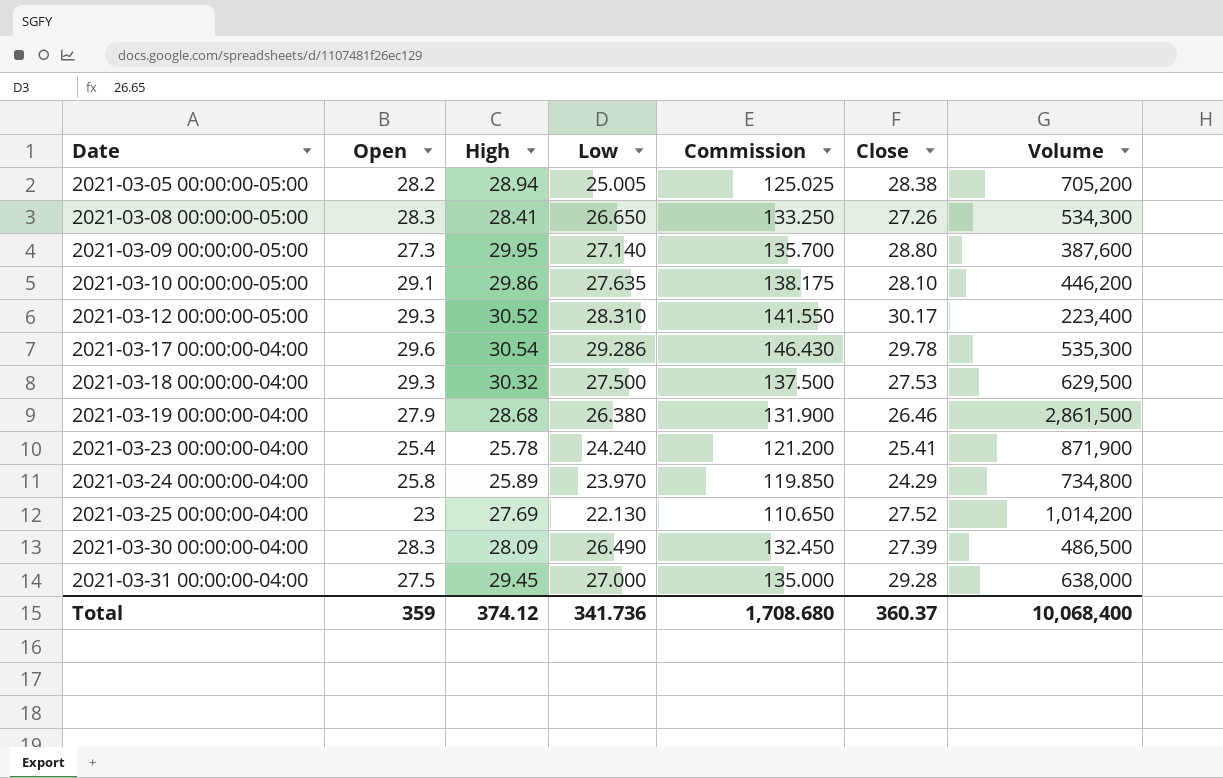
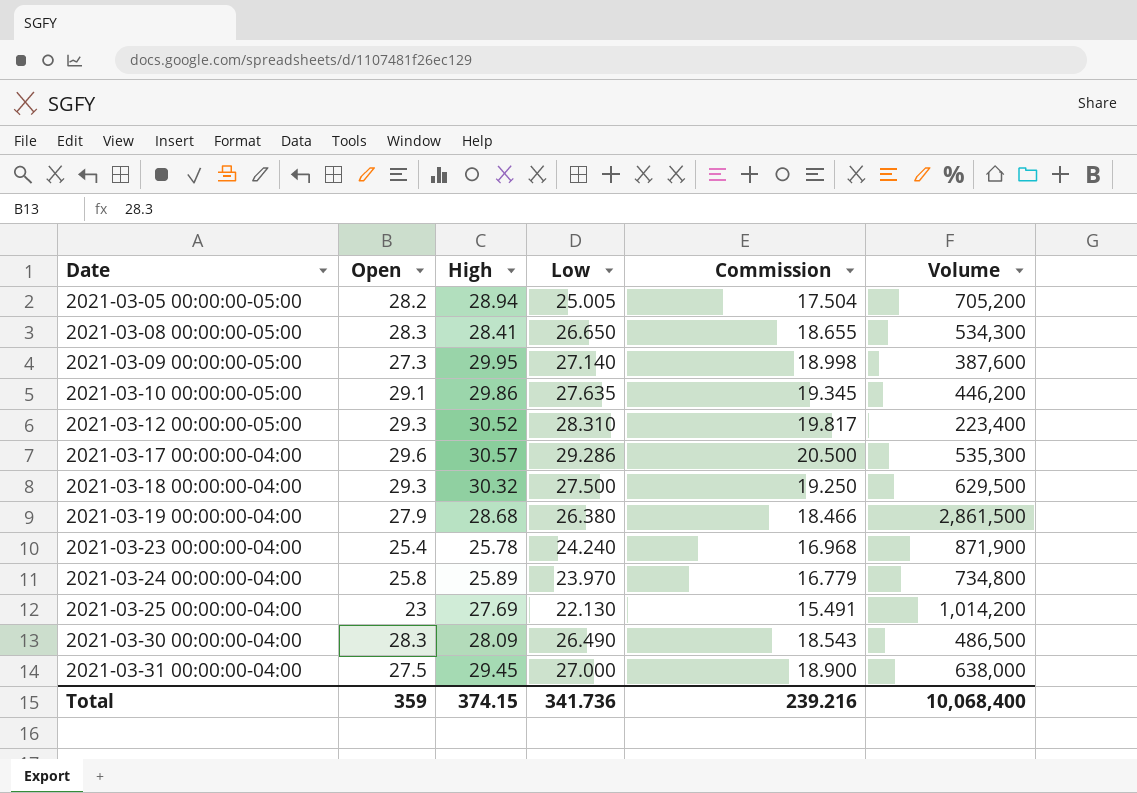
column Close | position: 6 -> none
column Commission | formula: [Low] * 5 -> [Low] * 0.7
2021-03-17 00:00:00-04:00 | High: 30.54 -> 30.57
Total | High: 374.12 -> 374.15
Total | Commission: 1,708.680 -> 239.216

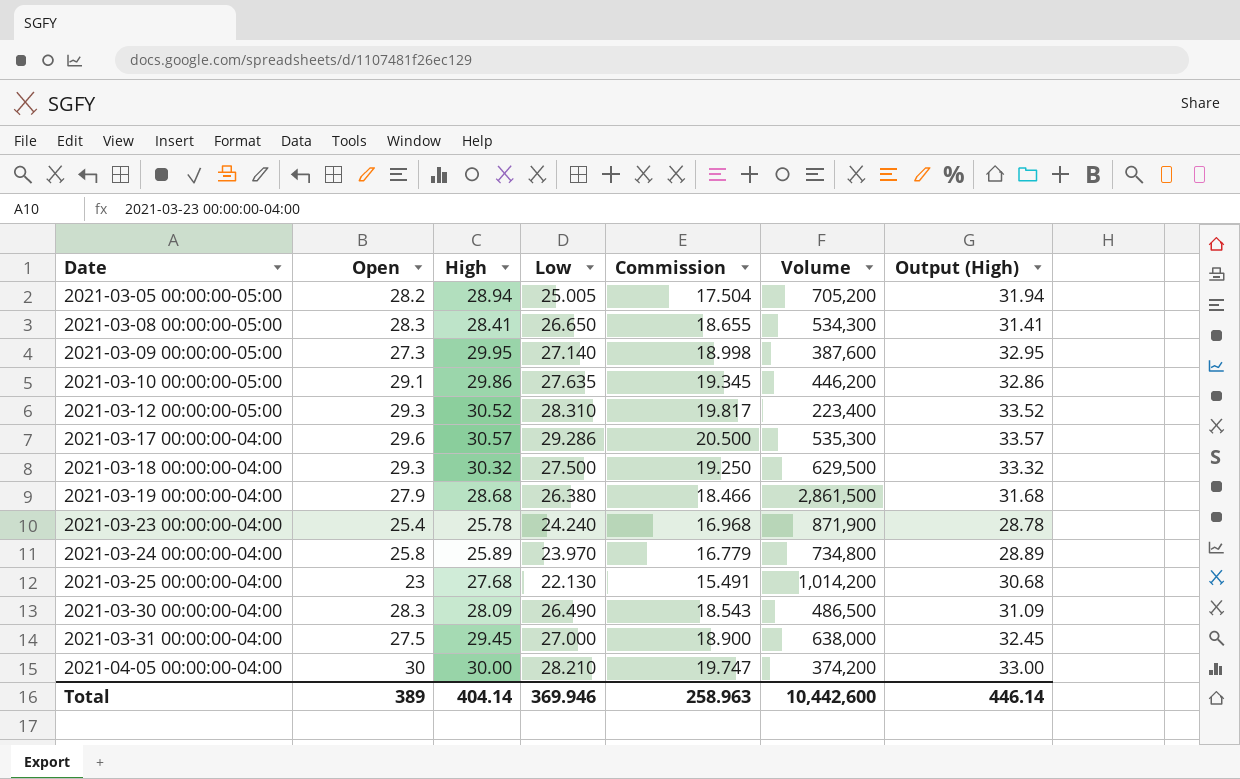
column Output (High) | formula: none -> [High] + 3
2021-03-25 00:00:00-04:00 | High: 27.69 -> 27.68
row 2021-04-05 00:00:00-04:00: none -> 30 | 30.00 | 28.210 | 19.747 | 374,200 | 33.00
Total | Open: 359 -> 389
Total | High: 374.15 -> 404.14
Total | Low: 341.736 -> 369.946
Total | Commission: 239.216 -> 258.963
Total | Volume: 10,068,400 -> 10,442,600

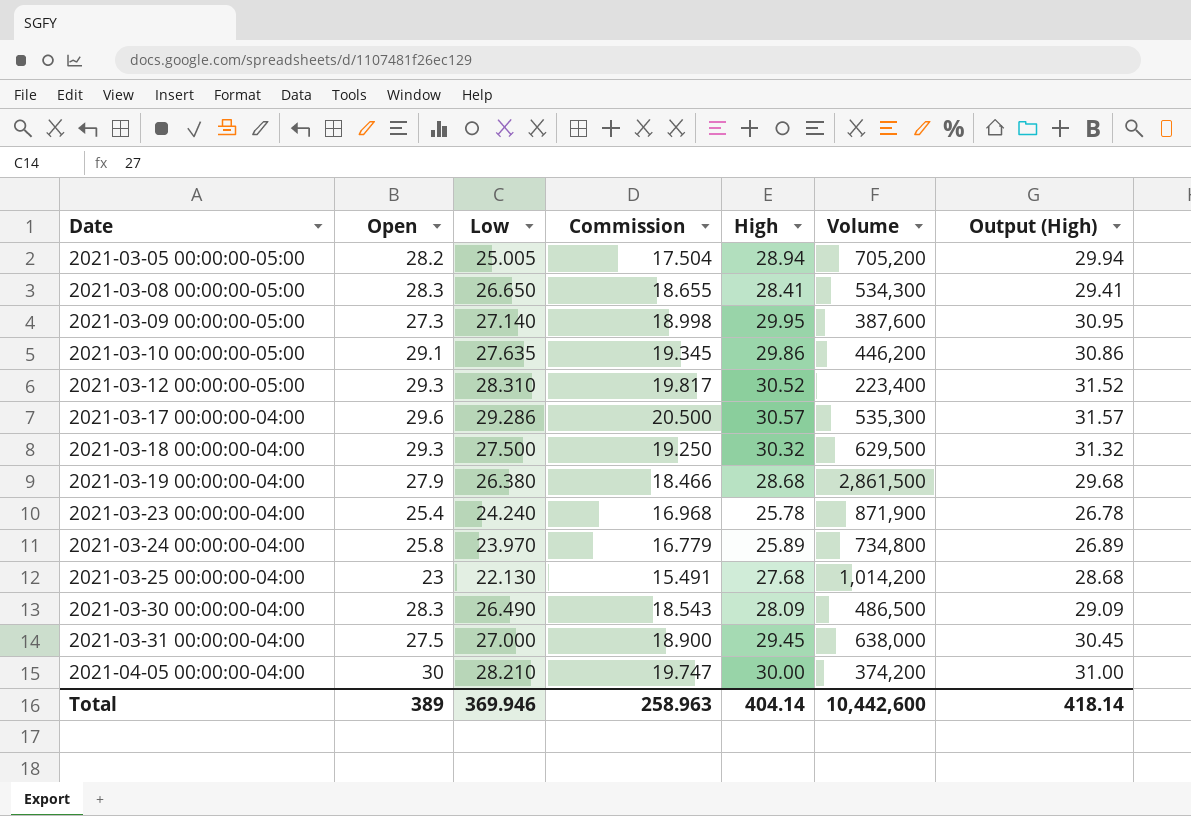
column High | position: 3 -> 5
column Output (High) | formula: [High] + 3 -> [High] + 1
Total | Output (High): 446.14 -> 418.14

